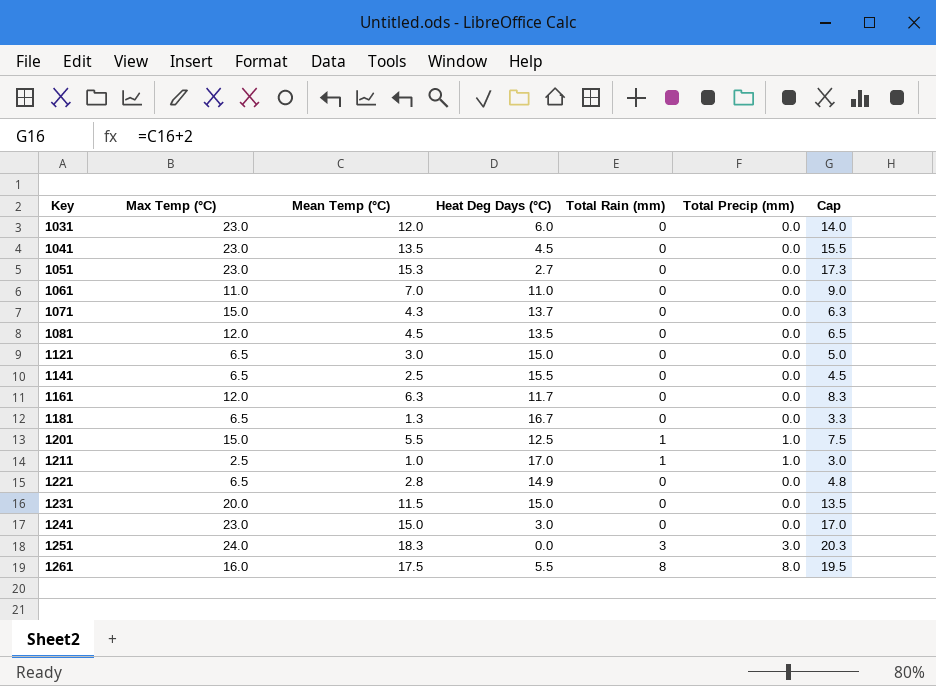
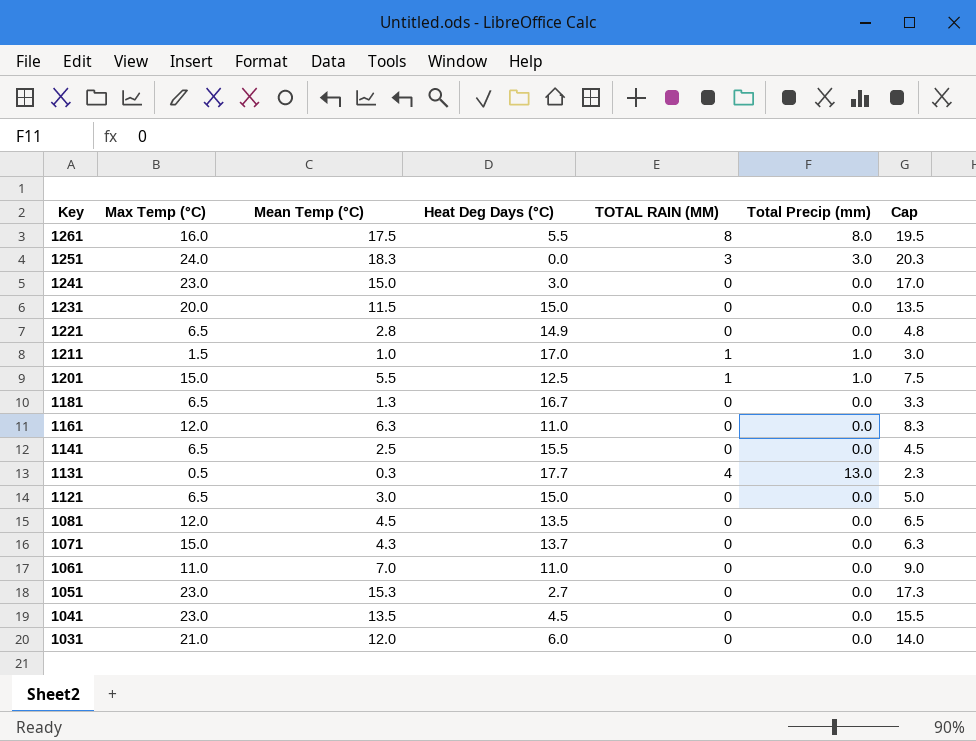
row order: Key ascending -> Key descending
column name: Total Rain (mm) -> TOTAL RAIN (MM)
1211 | Max Temp (°C): 2.5 -> 1.5
1161 | Heat Deg Days (°C): 11.7 -> 11.0
row 1131: none -> 0.5 | 0.3 | 17.7 | 4 | 13.0 | 2.3
1031 | Max Temp (°C): 23.0 -> 21.0

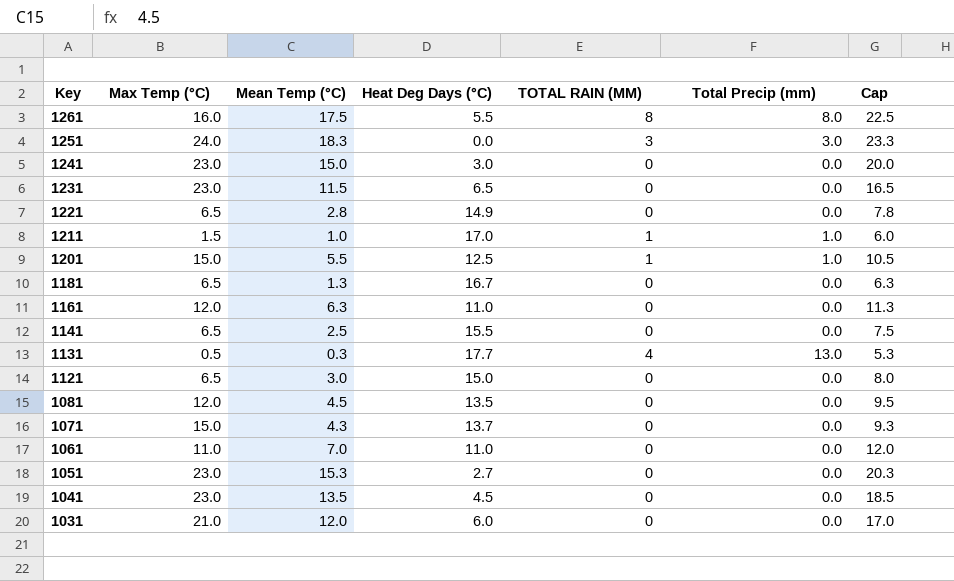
column Cap | formula: [Mean Temp (°C)] + 2 -> [Mean Temp (°C)] + 5
1231 | Max Temp (°C): 20.0 -> 23.0
1231 | Heat Deg Days (°C): 15.0 -> 6.5

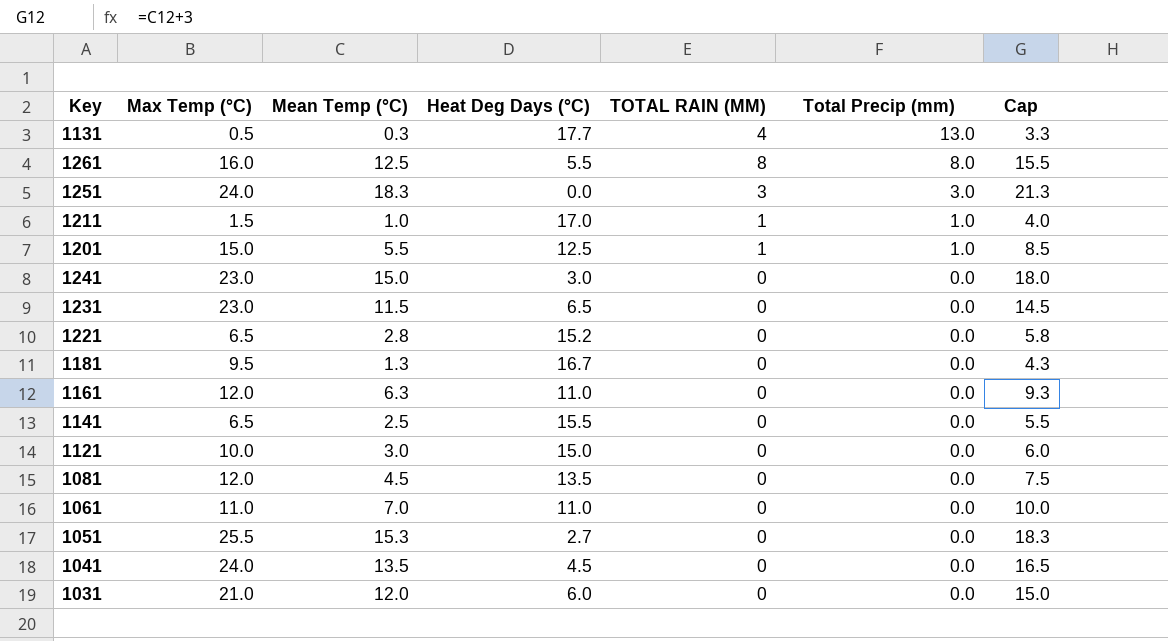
row order: Key descending -> Total Precip (mm) descending
column Cap | formula: [Mean Temp (°C)] + 5 -> [Mean Temp (°C)] + 3
row 1071: 15.0 | 4.3 | 13.7 | 0 | 0.0 | 9.3 -> none
1261 | Mean Temp (°C): 17.5 -> 12.5
1221 | Heat Deg Days (°C): 14.9 -> 15.2
1181 | Max Temp (°C): 6.5 -> 9.5
1121 | Max Temp (°C): 6.5 -> 10.0
1051 | Max Temp (°C): 23.0 -> 25.5
1041 | Max Temp (°C): 23.0 -> 24.0

